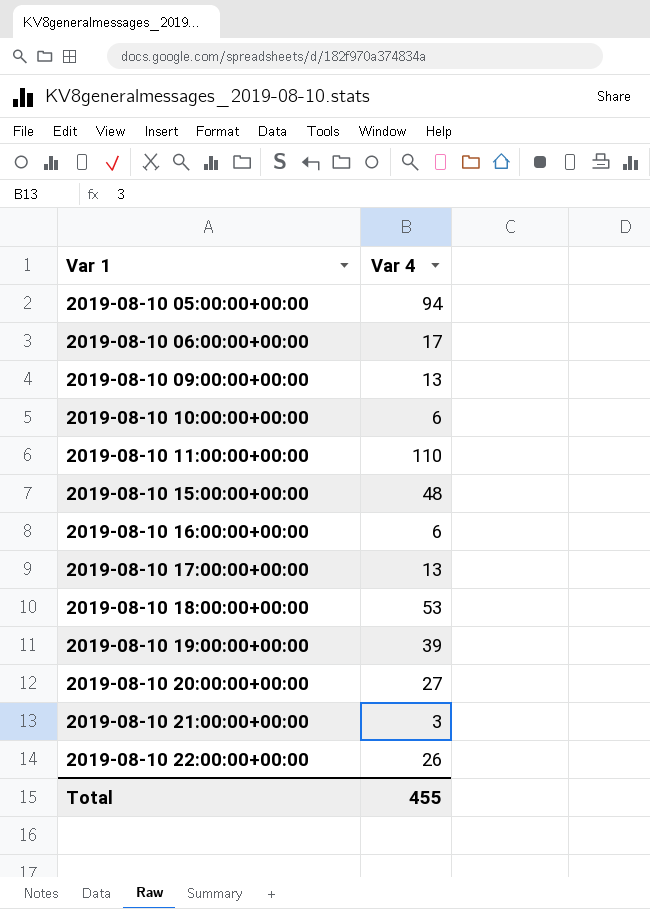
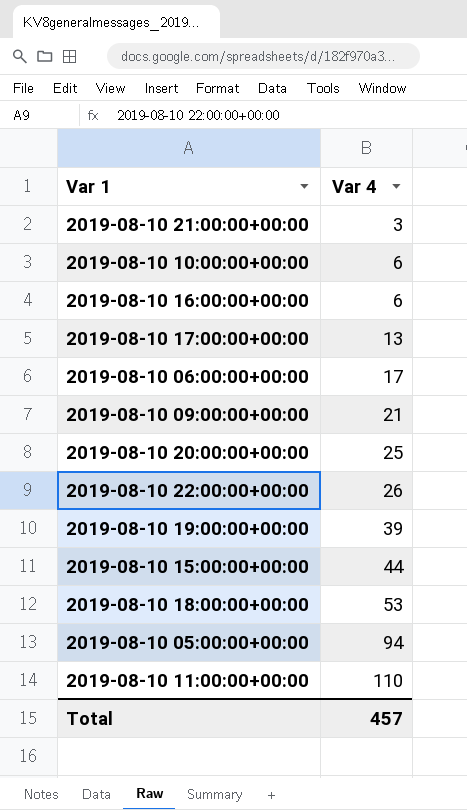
row order: Var 1 ascending -> Var 4 ascending
2019-08-10 09:00:00+00:00 | Var 4: 13 -> 21
2019-08-10 20:00:00+00:00 | Var 4: 27 -> 25
2019-08-10 15:00:00+00:00 | Var 4: 48 -> 44
Total | Var 4: 455 -> 457

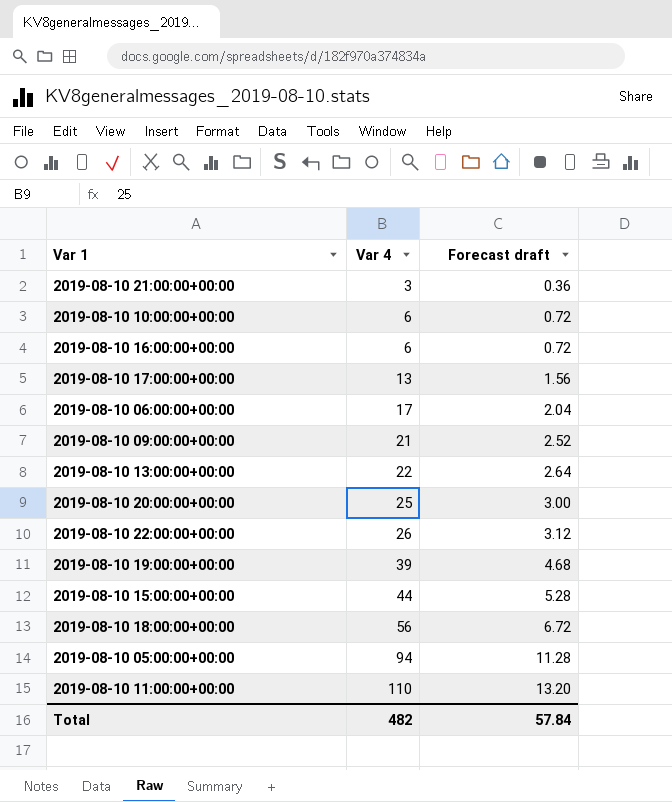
column Forecast draft | formula: none -> [Var 4] * 0.12
row 2019-08-10 13:00:00+00:00: none -> 22 | 2.64
2019-08-10 18:00:00+00:00 | Var 4: 53 -> 56
Total | Var 4: 457 -> 482

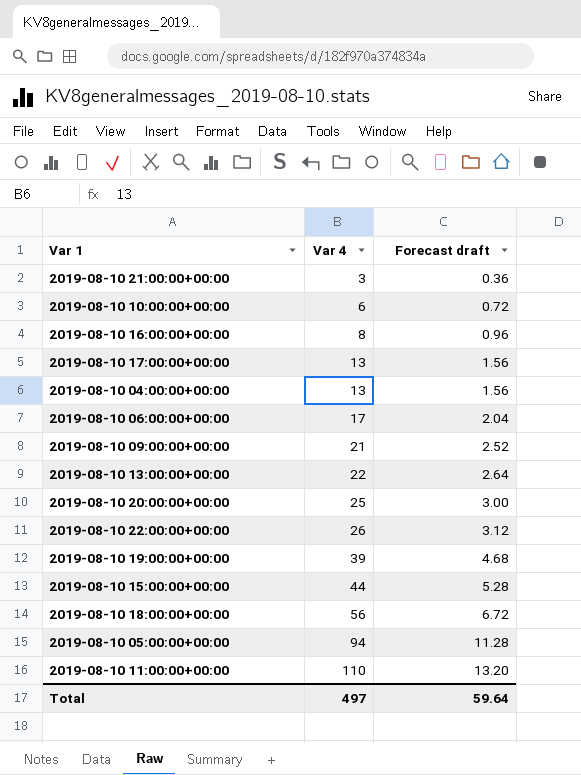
2019-08-10 16:00:00+00:00 | Var 4: 6 -> 8
2019-08-10 16:00:00+00:00 | Forecast draft: 0.72 -> 0.96
row 2019-08-10 04:00:00+00:00: none -> 13 | 1.56
Total | Var 4: 482 -> 497
Total | Forecast draft: 57.84 -> 59.64

